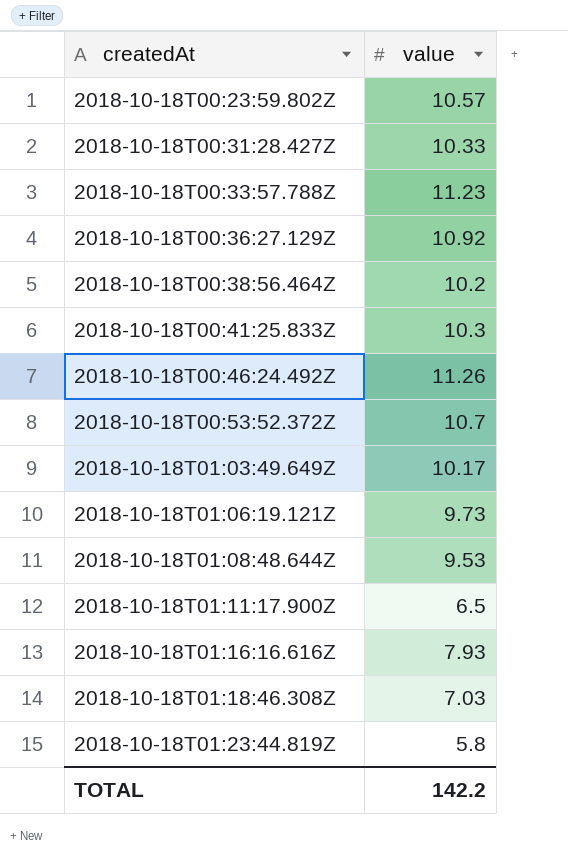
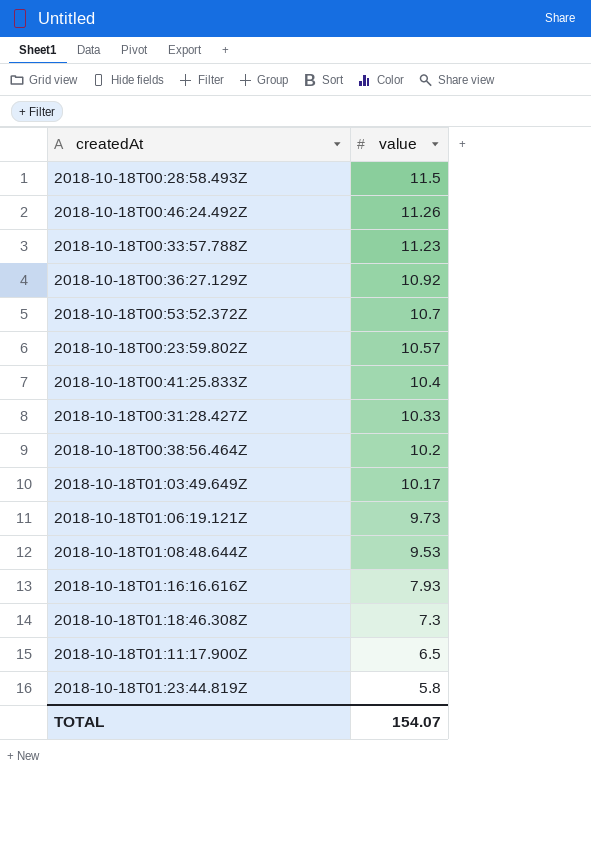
row order: createdAt ascending -> value descending
row 2018-10-18T00:28:58.493Z: none -> 11.5
2018-10-18T00:41:25.833Z | value: 10.3 -> 10.4
2018-10-18T01:18:46.308Z | value: 7.03 -> 7.3
TOTAL | value: 142.2 -> 154.07

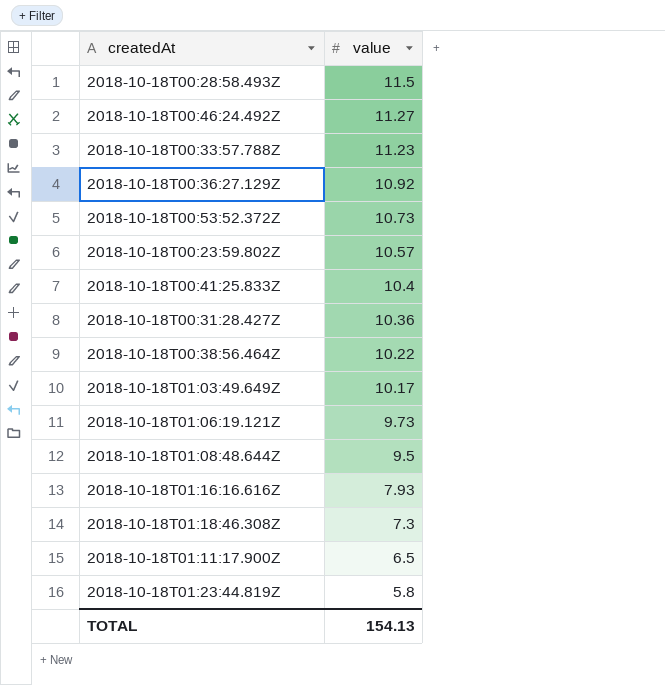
2018-10-18T00:46:24.492Z | value: 11.26 -> 11.27
2018-10-18T00:53:52.372Z | value: 10.7 -> 10.73
2018-10-18T00:31:28.427Z | value: 10.33 -> 10.36
2018-10-18T00:38:56.464Z | value: 10.2 -> 10.22
2018-10-18T01:08:48.644Z | value: 9.53 -> 9.5
TOTAL | value: 154.07 -> 154.13

